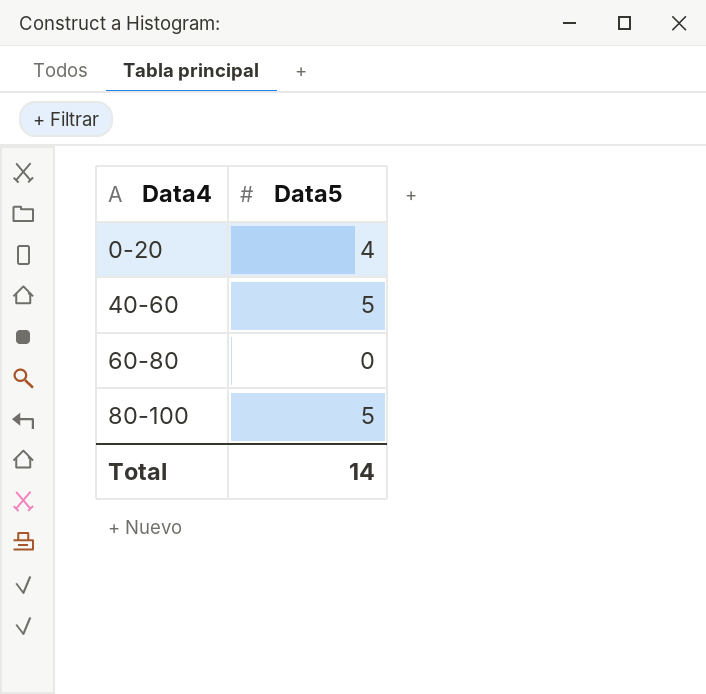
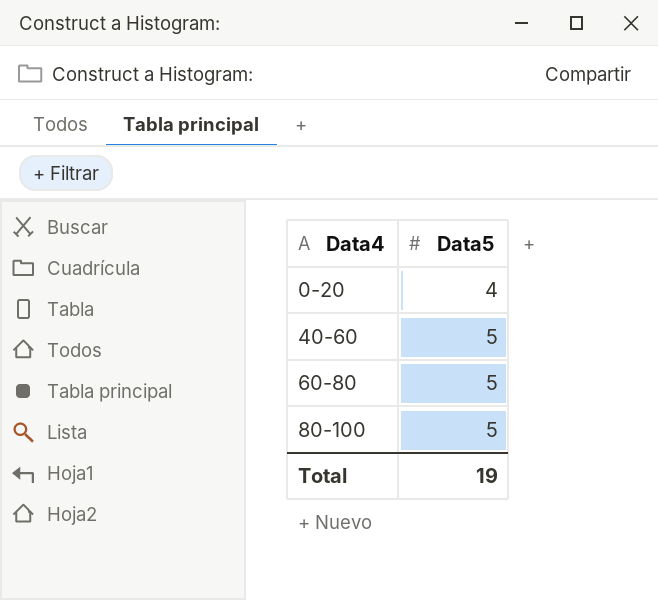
60-80 | Data5: 0 -> 5
Total | Data5: 14 -> 19

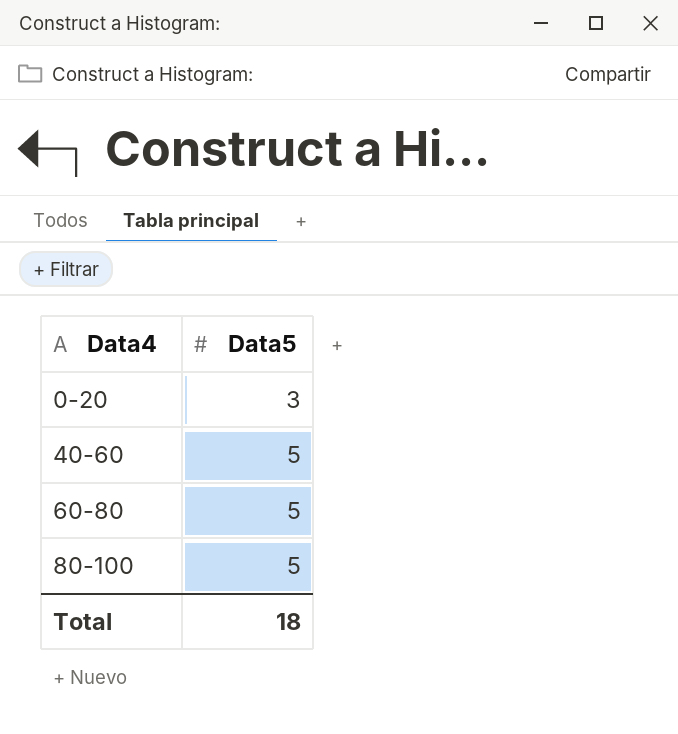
0-20 | Data5: 4 -> 3
Total | Data5: 19 -> 18

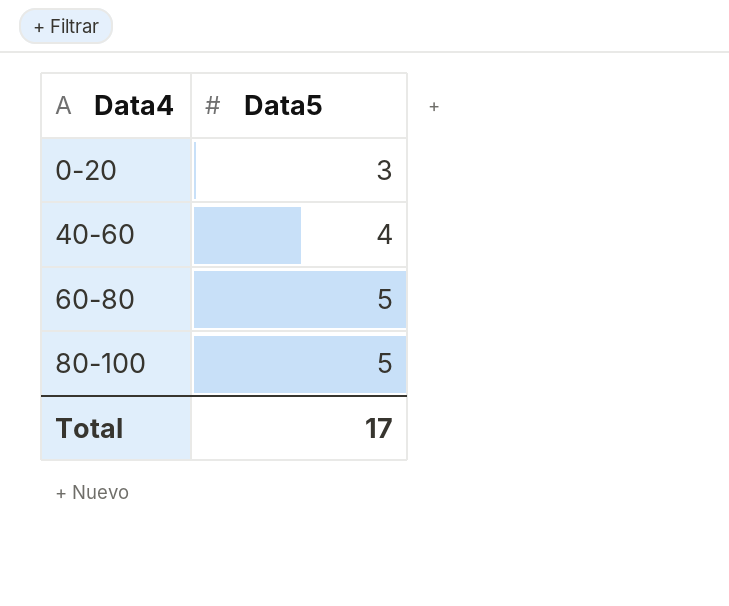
40-60 | Data5: 5 -> 4
Total | Data5: 18 -> 17

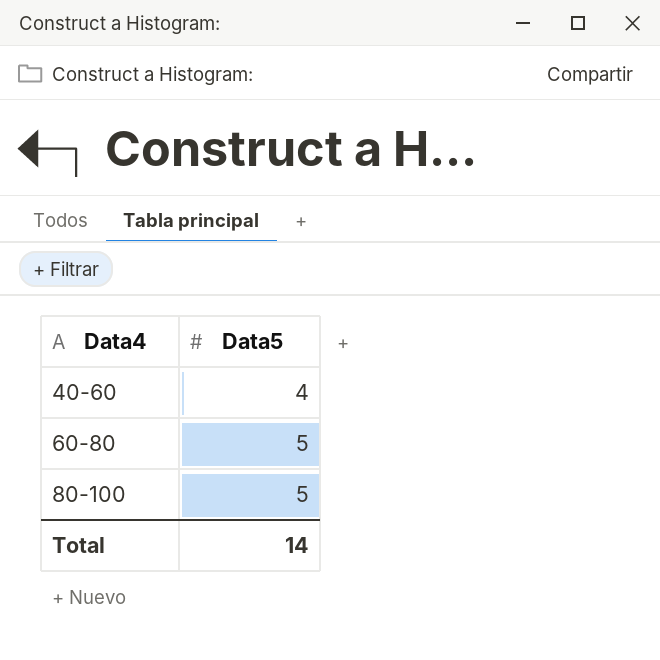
row 0-20: 3 -> none
Total | Data5: 17 -> 14

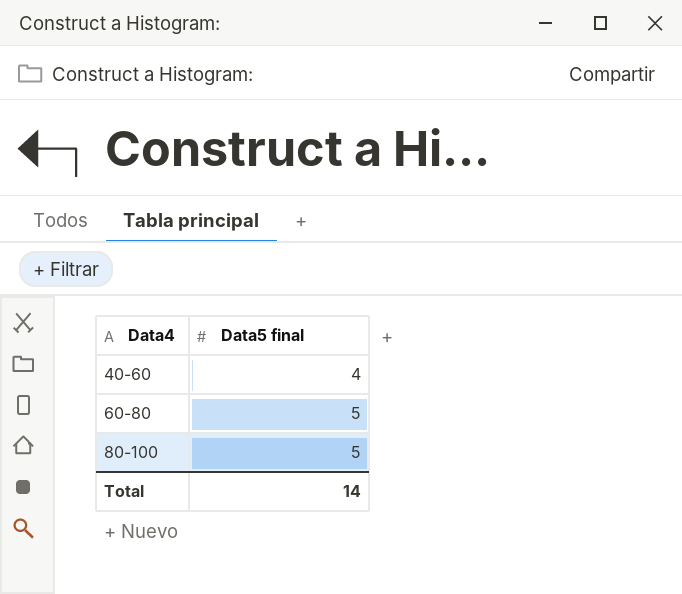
column name: Data5 -> Data5 final

